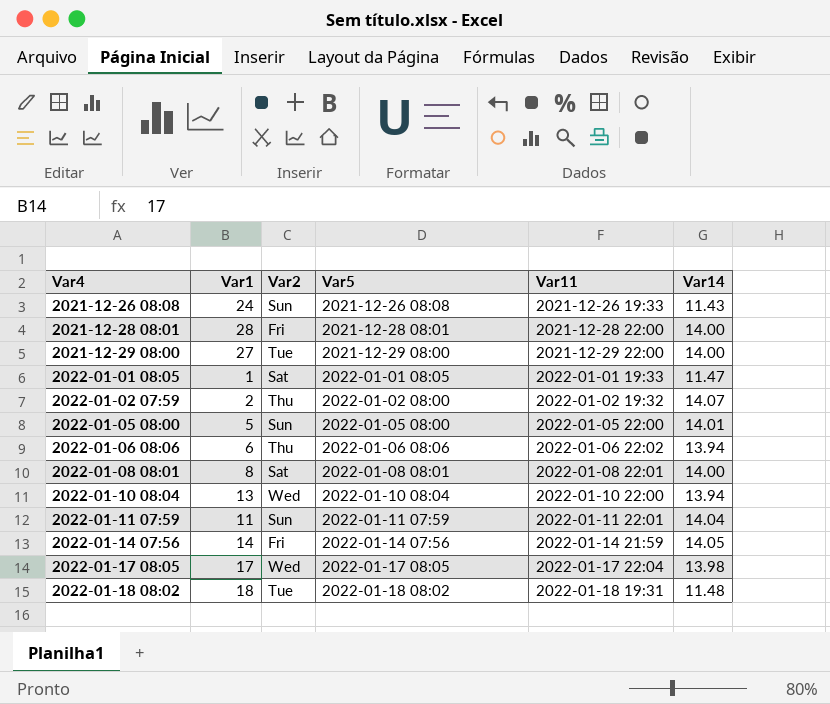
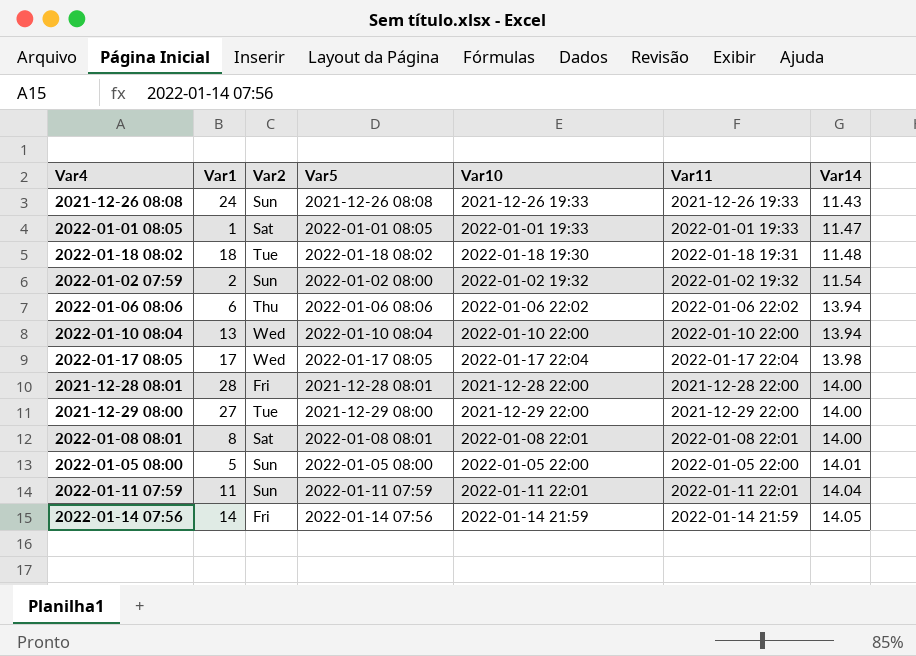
row order: Var4 ascending -> Var14 ascending
column Var10 | position: none -> 5
2022-01-02 07:59 | Var2: Thu -> Sun
2022-01-02 07:59 | Var14: 14.07 -> 11.54

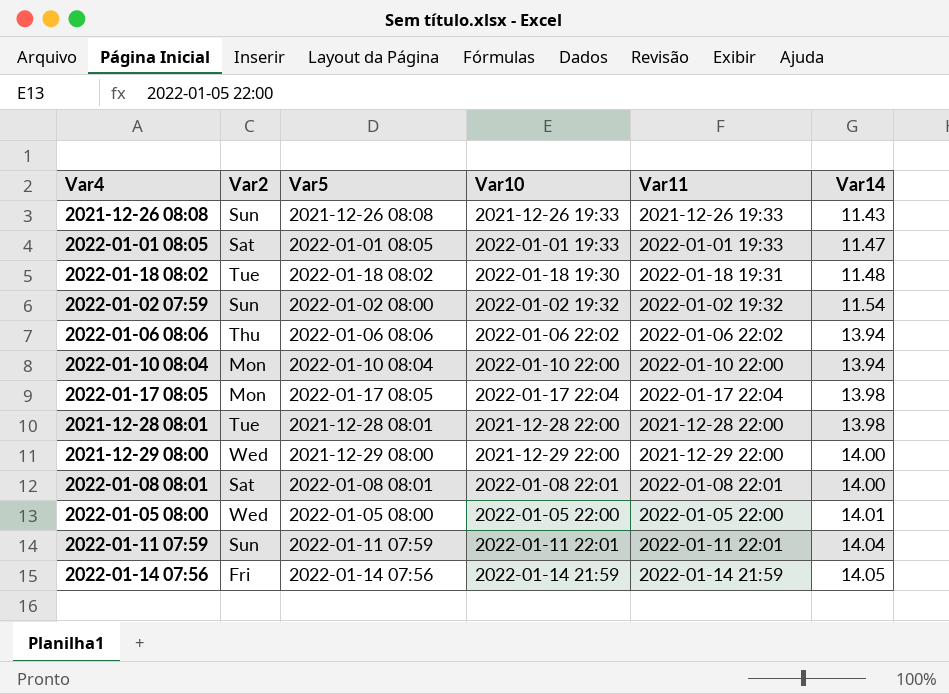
column Var1 | position: 2 -> none
2022-01-10 08:04 | Var2: Wed -> Mon
2022-01-17 08:05 | Var2: Wed -> Mon
2021-12-28 08:01 | Var2: Fri -> Tue
2021-12-28 08:01 | Var14: 14.00 -> 13.98
2021-12-29 08:00 | Var2: Tue -> Wed
2022-01-05 08:00 | Var2: Sun -> Wed

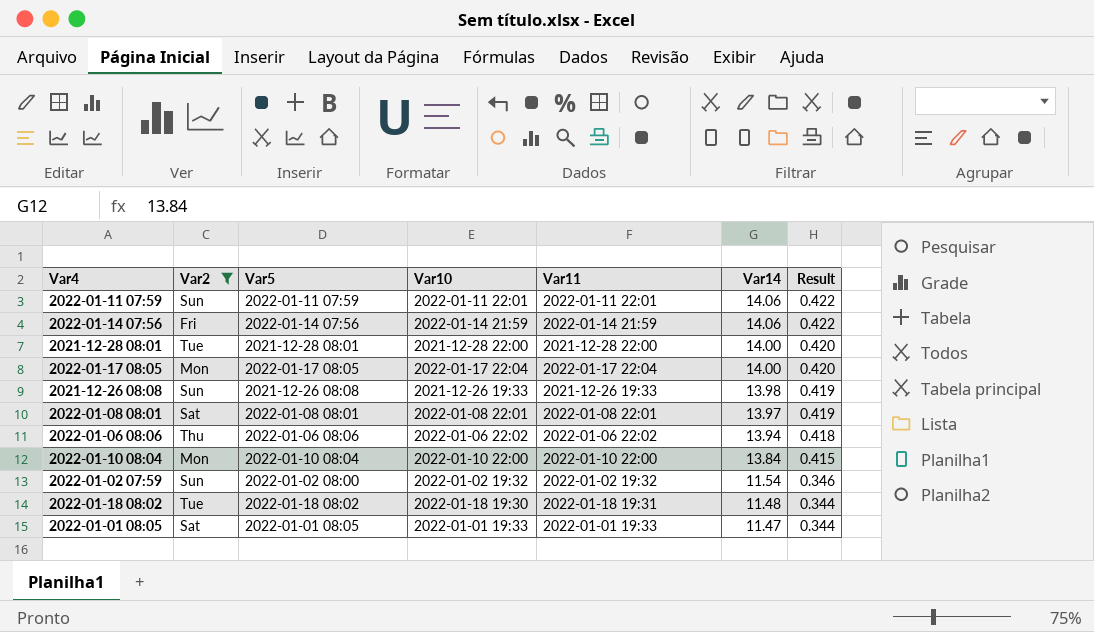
filter: none -> Var2 != Wed
row order: Var14 ascending -> Var14 descending
column Result | formula: none -> [Var14] * 0.03
2022-01-11 07:59 | Var14: 14.04 -> 14.06
2022-01-14 07:56 | Var14: 14.05 -> 14.06
2021-12-28 08:01 | Var14: 13.98 -> 14.00
2022-01-17 08:05 | Var14: 13.98 -> 14.00
2021-12-26 08:08 | Var14: 11.43 -> 13.98
2022-01-08 08:01 | Var14: 14.00 -> 13.97
2022-01-10 08:04 | Var14: 13.94 -> 13.84

